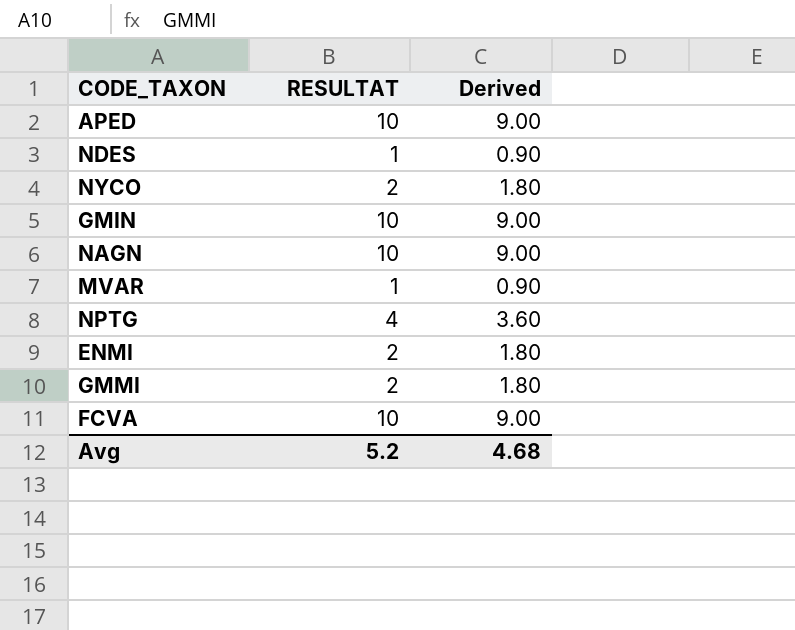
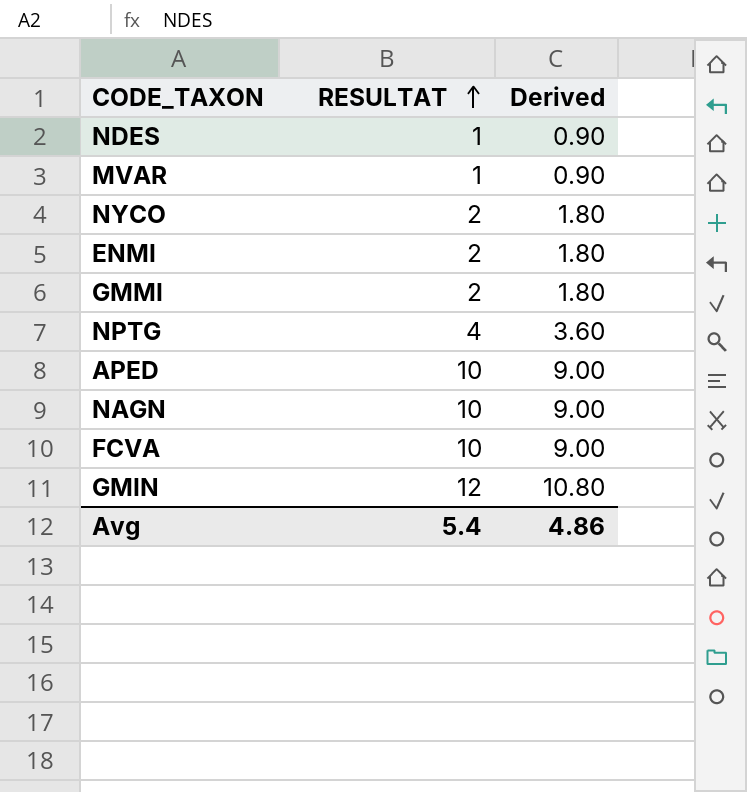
row order: none -> RESULTAT ascending
GMIN | RESULTAT: 10 -> 12
GMIN | Derived: 9.00 -> 10.80
Avg | RESULTAT: 5.2 -> 5.4
Avg | Derived: 4.68 -> 4.86

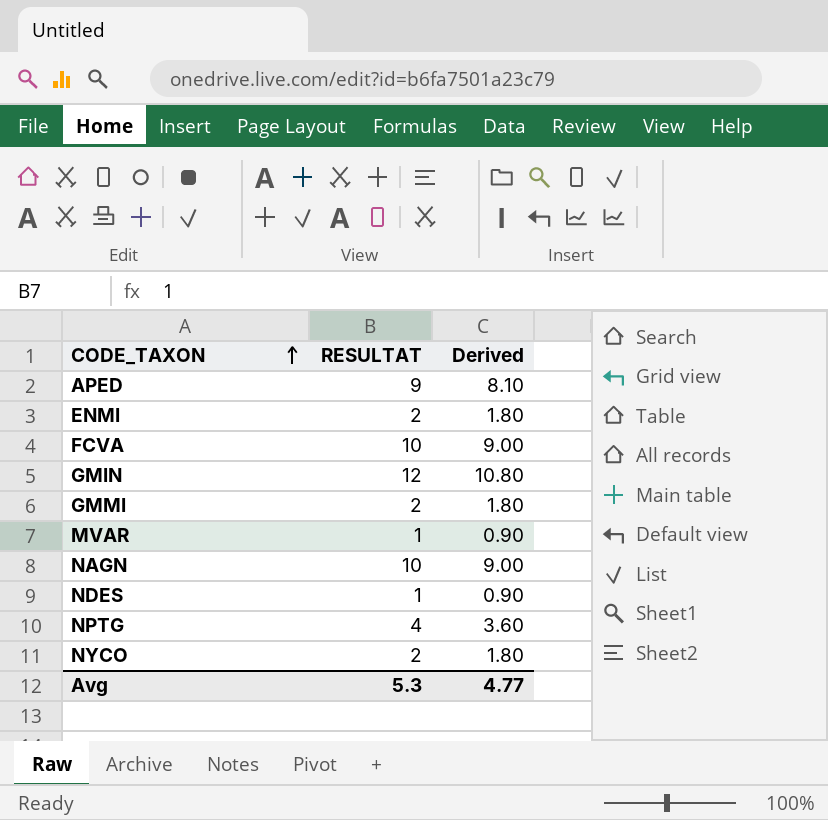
row order: RESULTAT ascending -> CODE_TAXON ascending
APED | RESULTAT: 10 -> 9
APED | Derived: 9.00 -> 8.10
Avg | RESULTAT: 5.4 -> 5.3
Avg | Derived: 4.86 -> 4.77

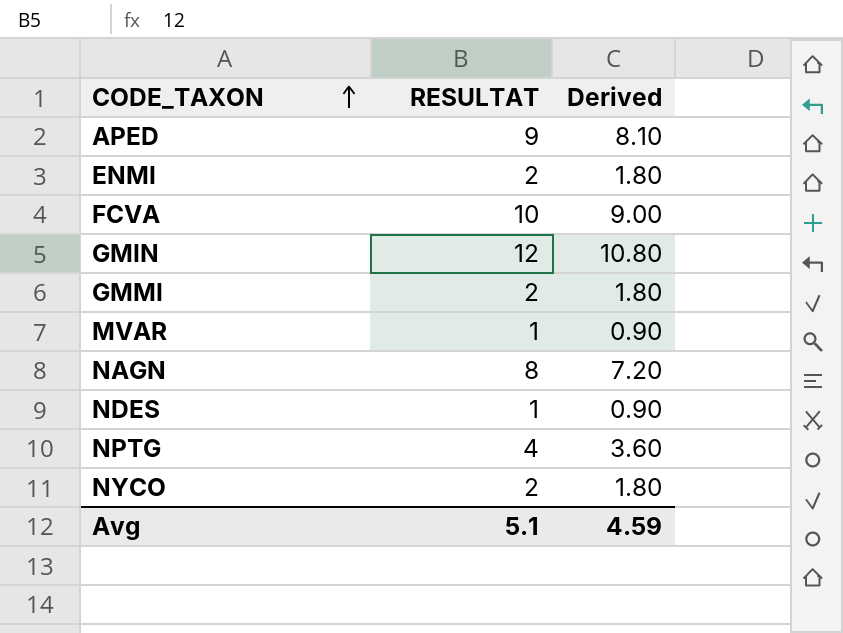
NAGN | RESULTAT: 10 -> 8
NAGN | Derived: 9.00 -> 7.20
Avg | RESULTAT: 5.3 -> 5.1
Avg | Derived: 4.77 -> 4.59

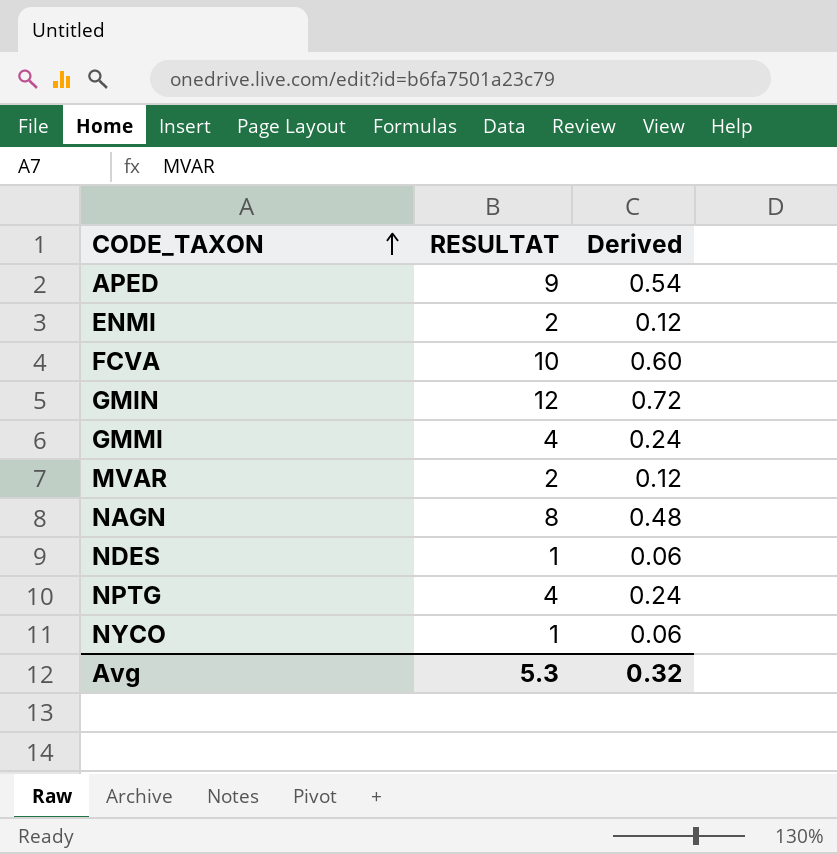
column Derived | formula: [RESULTAT] * 0.9 -> [RESULTAT] * 0.06
GMMI | RESULTAT: 2 -> 4
MVAR | RESULTAT: 1 -> 2
NYCO | RESULTAT: 2 -> 1
Avg | RESULTAT: 5.1 -> 5.3
Avg | Derived: 4.59 -> 0.32

